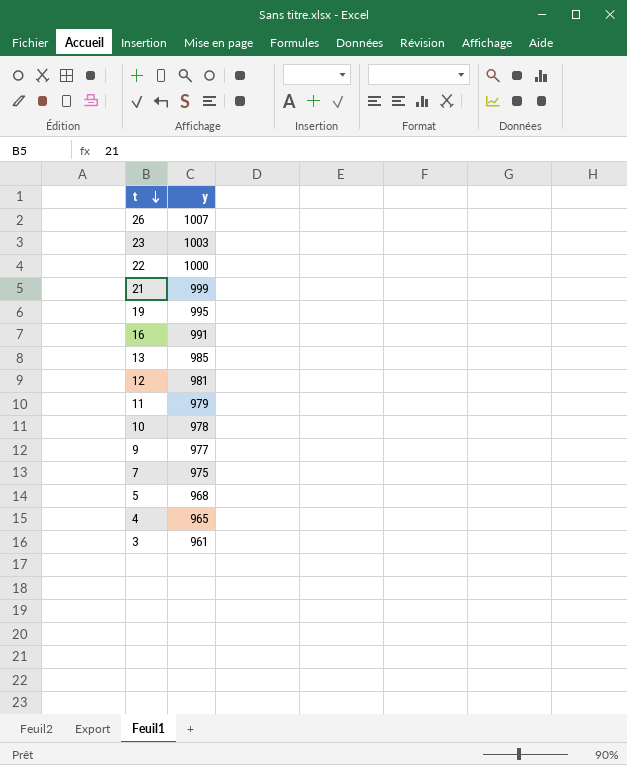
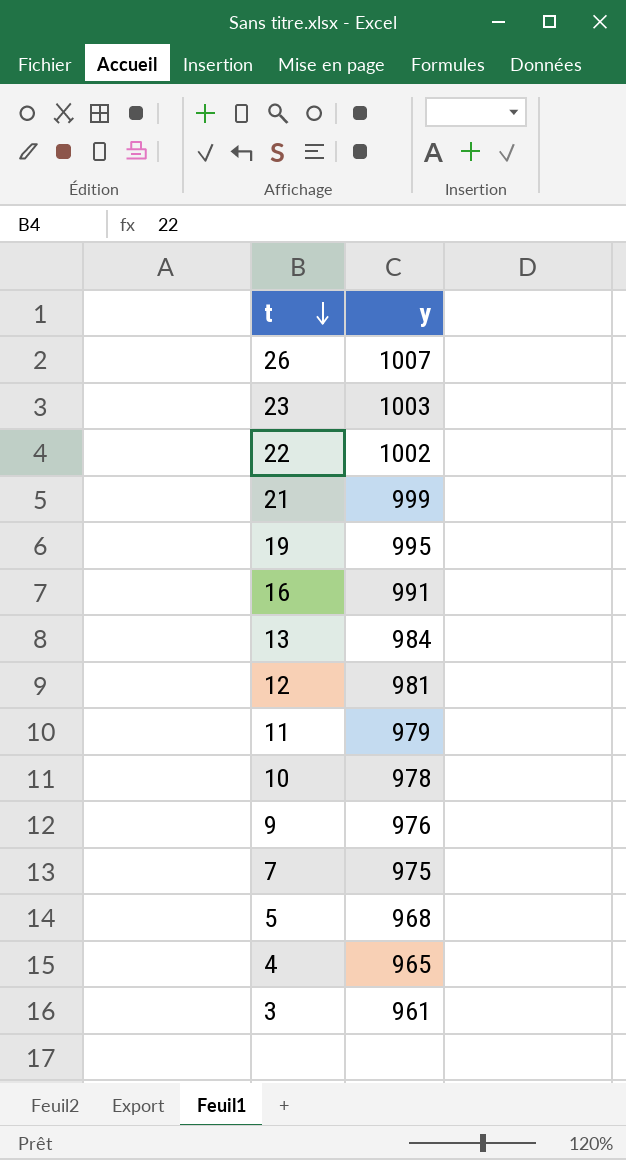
22 | y: 1000 -> 1002
13 | y: 985 -> 984
9 | y: 977 -> 976

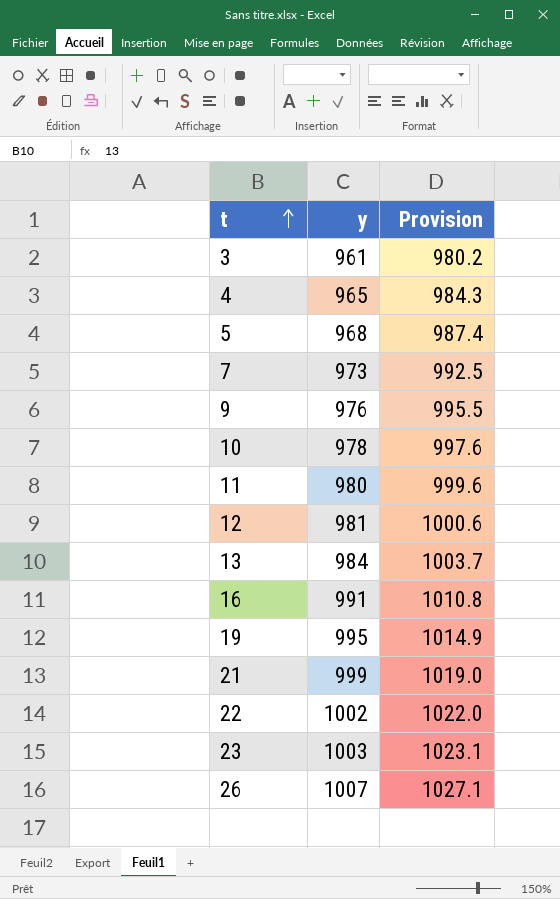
row order: t descending -> t ascending
column Provision | formula: none -> [y] * 1.02
7 | y: 975 -> 973
11 | y: 979 -> 980

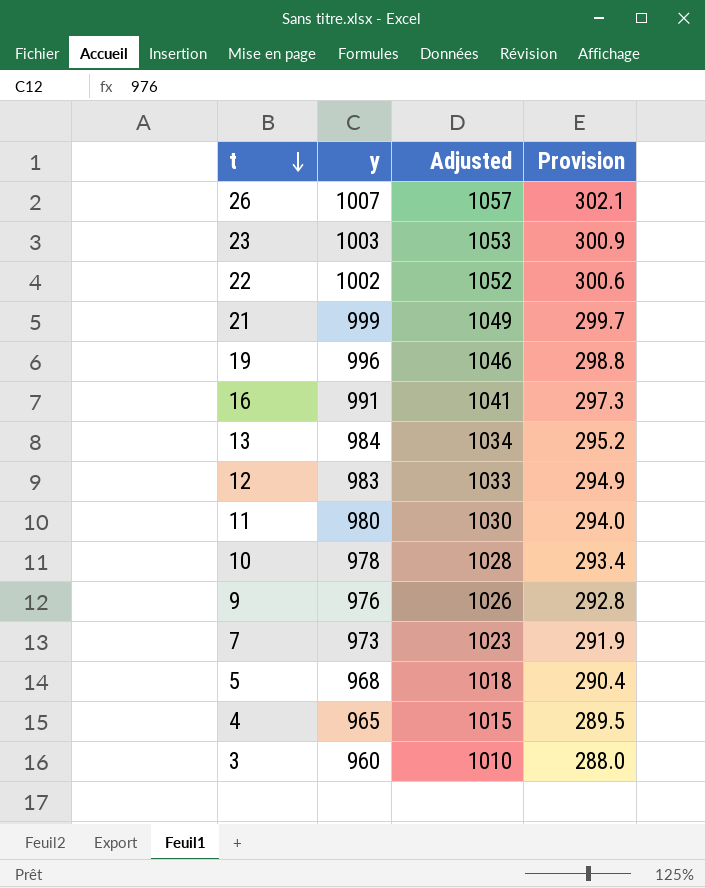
row order: t ascending -> t descending
column Adjusted | formula: none -> [y] + 50
column Provision | formula: [y] * 1.02 -> [y] * 0.3
19 | y: 995 -> 996
12 | y: 981 -> 983
3 | y: 961 -> 960

